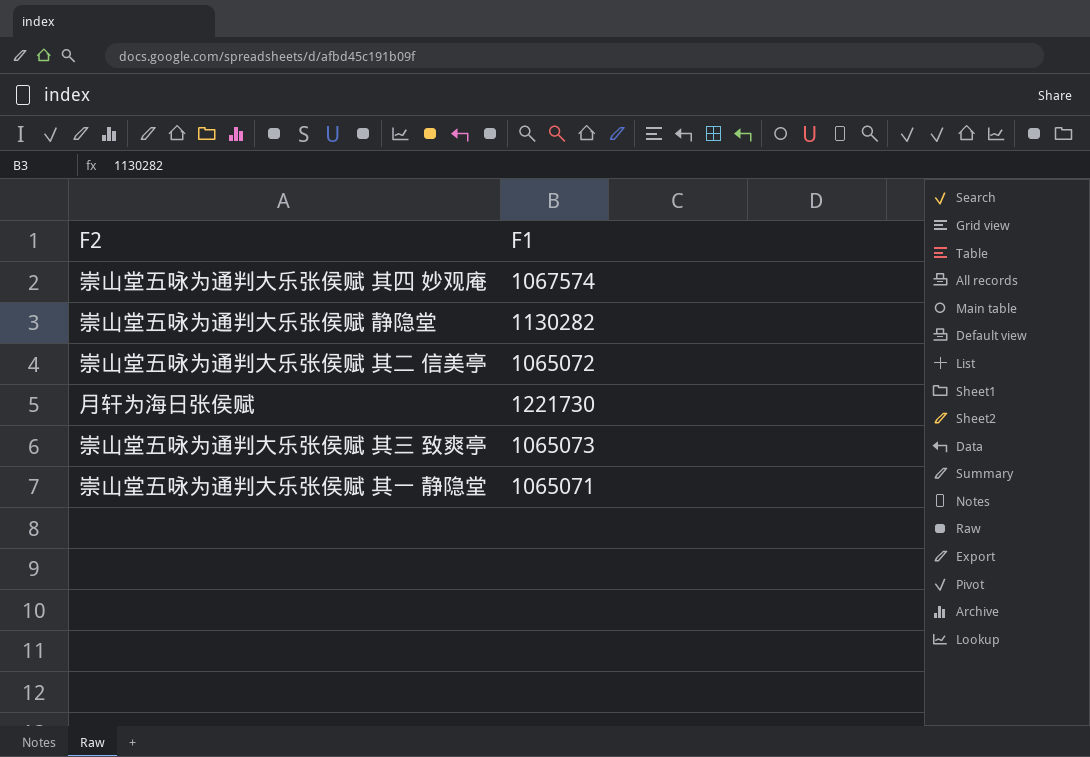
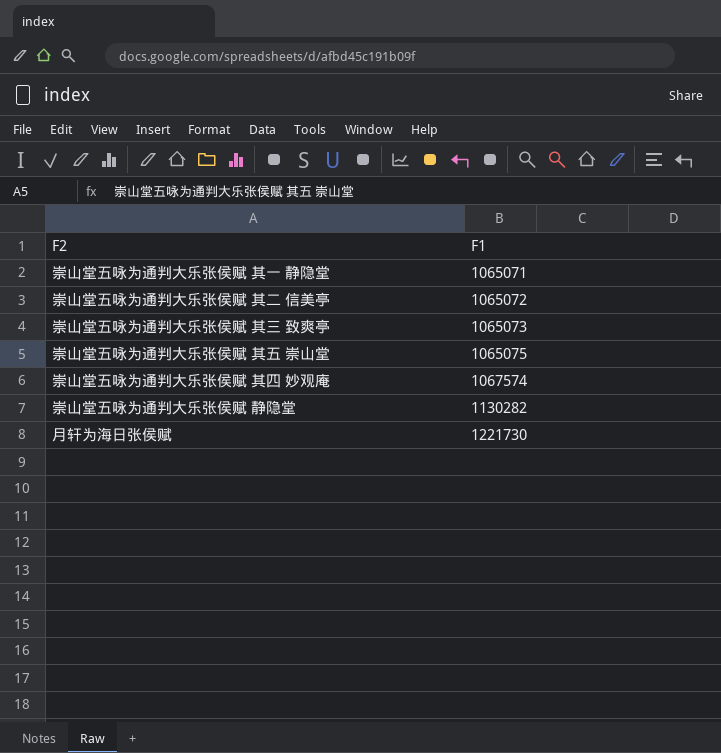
row order: none -> F1 ascending
row 崇山堂五咏为通判大乐张侯赋 其五 崇山堂: none -> 1065075

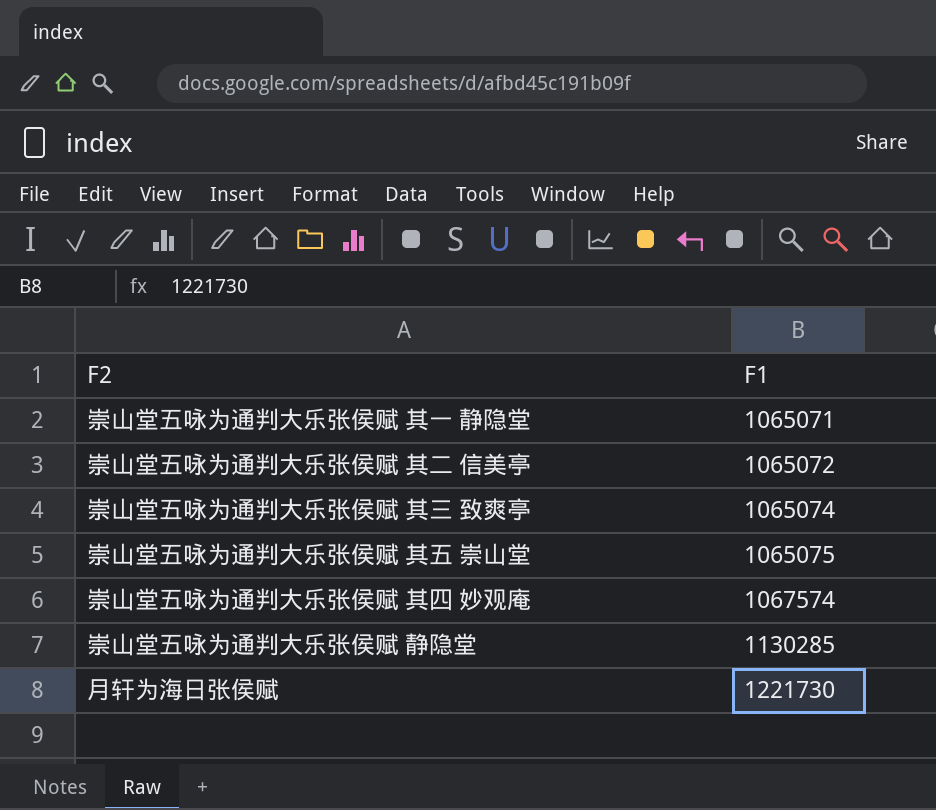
崇山堂五咏为通判大乐张侯赋 其三 致爽亭 | F1: 1065073 -> 1065074
崇山堂五咏为通判大乐张侯赋 静隐堂 | F1: 1130282 -> 1130285

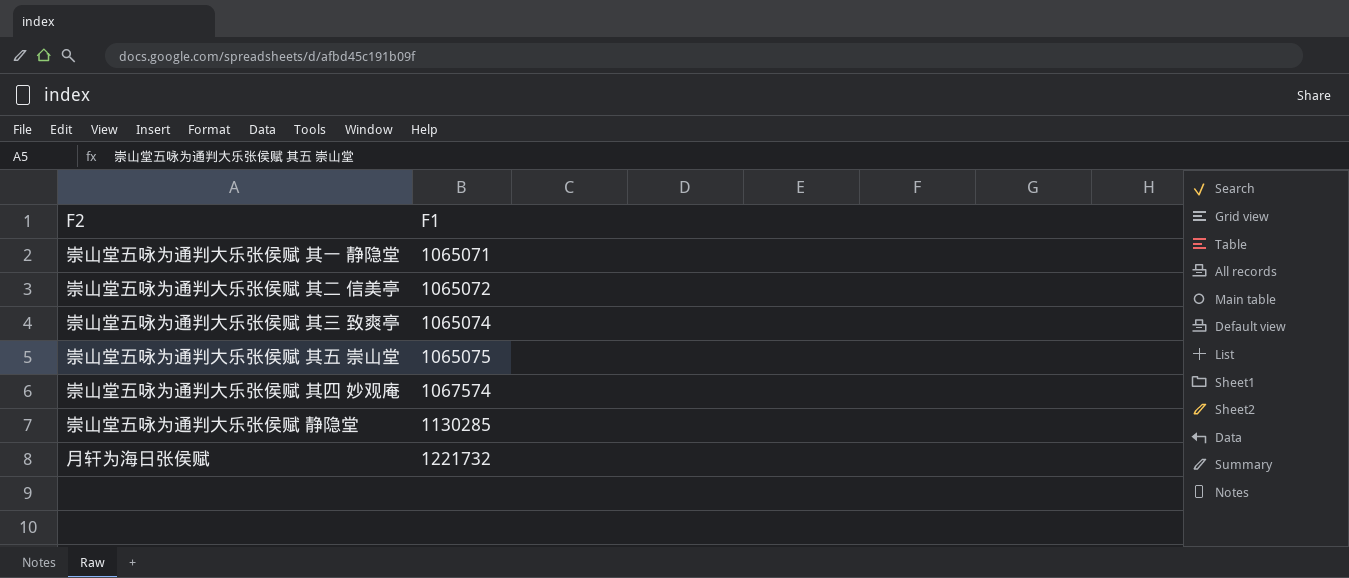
月轩为海日张侯赋 | F1: 1221730 -> 1221732

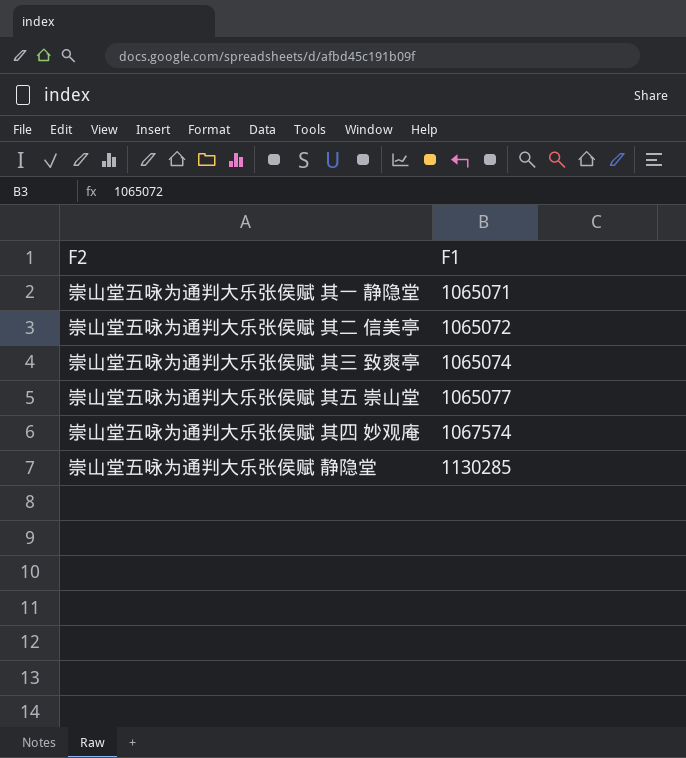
row 月轩为海日张侯赋: 1221732 -> none
崇山堂五咏为通判大乐张侯赋 其五 崇山堂 | F1: 1065075 -> 1065077

